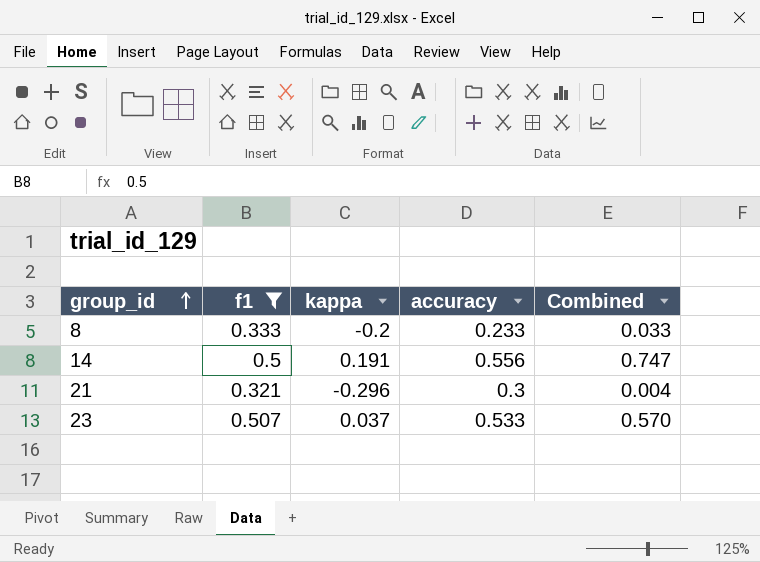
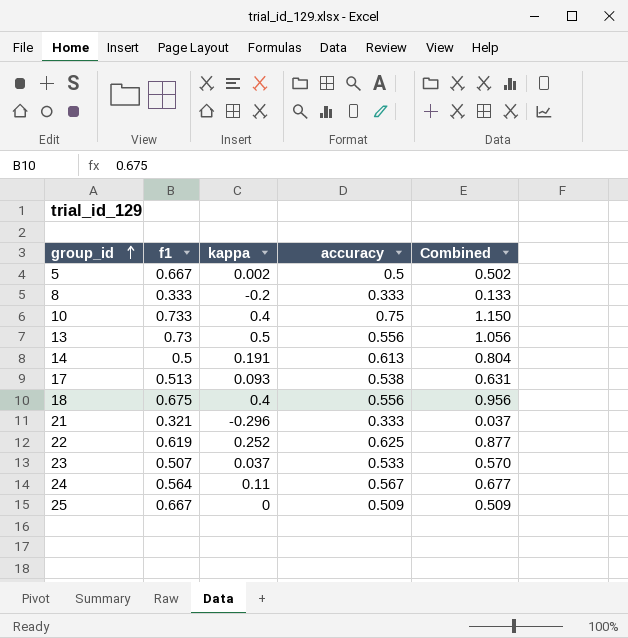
filter: f1 <= 0.507 -> none
8 | accuracy: 0.233 -> 0.333
8 | Combined: 0.033 -> 0.133
14 | accuracy: 0.556 -> 0.613
14 | Combined: 0.747 -> 0.804
21 | accuracy: 0.3 -> 0.333
21 | Combined: 0.004 -> 0.037

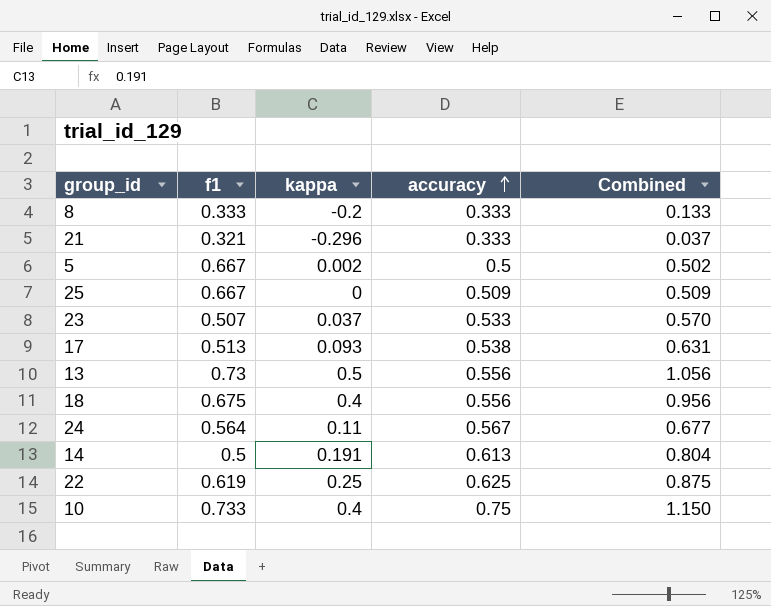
row order: group_id ascending -> accuracy ascending
22 | kappa: 0.252 -> 0.25
22 | Combined: 0.877 -> 0.875

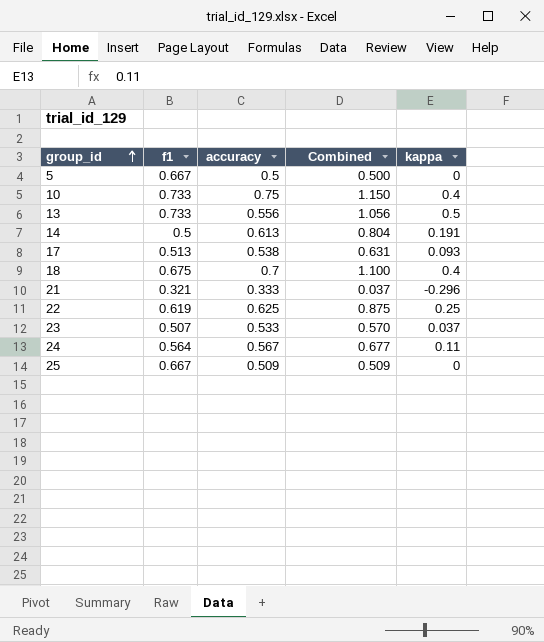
row order: accuracy ascending -> group_id ascending
column kappa | position: 3 -> 5
row 8: 0.333 | -0.2 | 0.333 | 0.133 -> none
5 | Combined: 0.502 -> 0.500
5 | kappa: 0.002 -> 0
13 | f1: 0.73 -> 0.733
18 | accuracy: 0.556 -> 0.7
18 | Combined: 0.956 -> 1.100

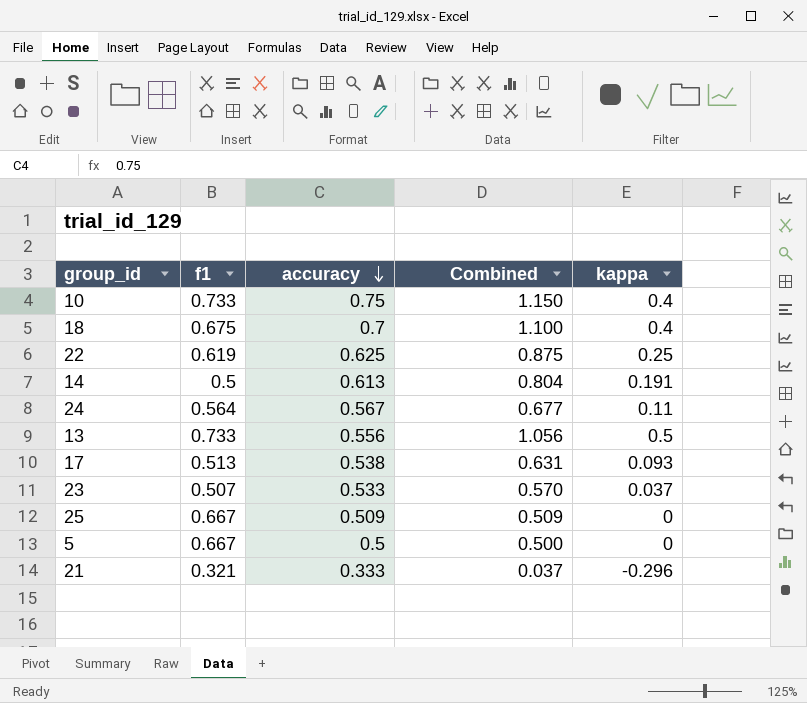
row order: group_id ascending -> accuracy descending

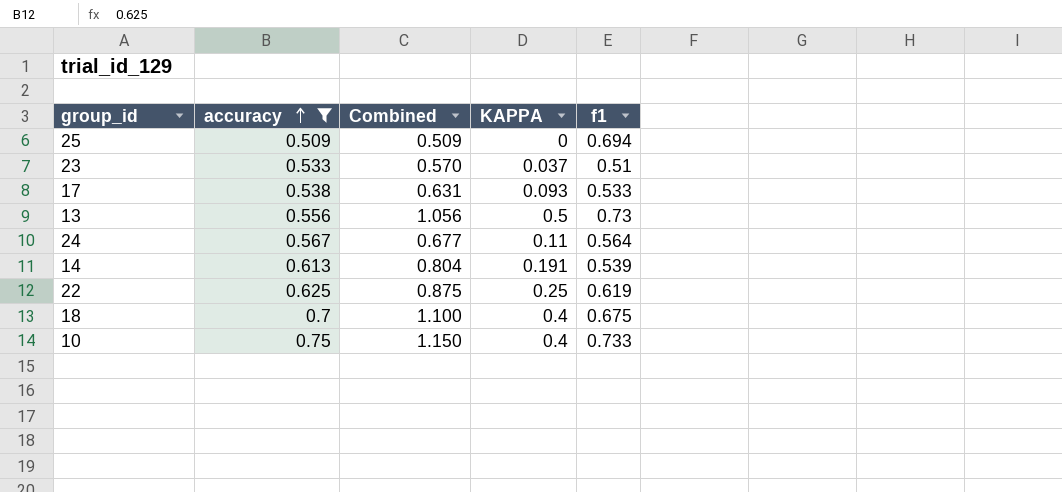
filter: none -> accuracy >= 0.509
row order: accuracy descending -> accuracy ascending
column name: kappa -> KAPPA
column f1 | position: 2 -> 5
25 | f1: 0.667 -> 0.694
23 | f1: 0.507 -> 0.51
17 | f1: 0.513 -> 0.533
13 | f1: 0.733 -> 0.73
14 | f1: 0.5 -> 0.539

